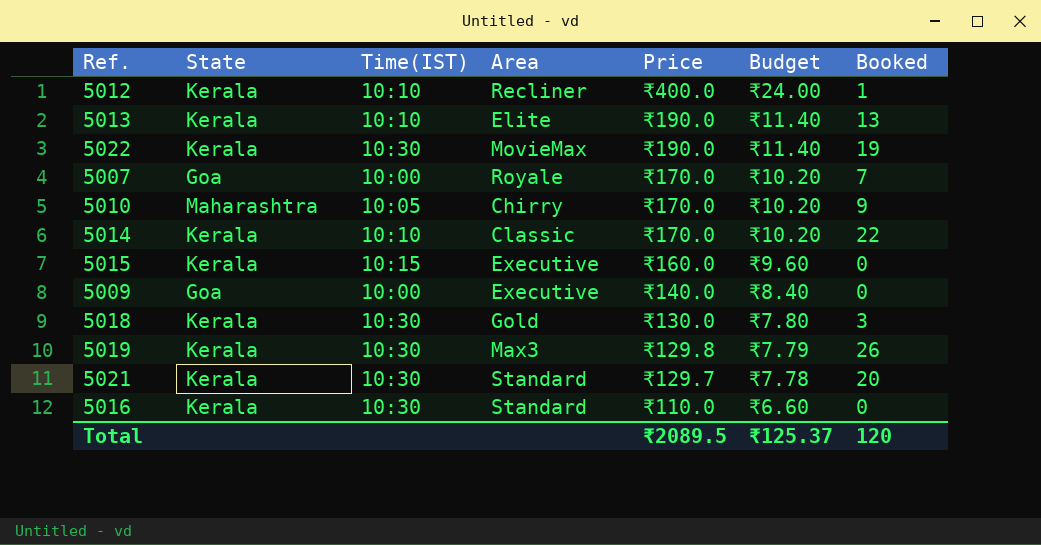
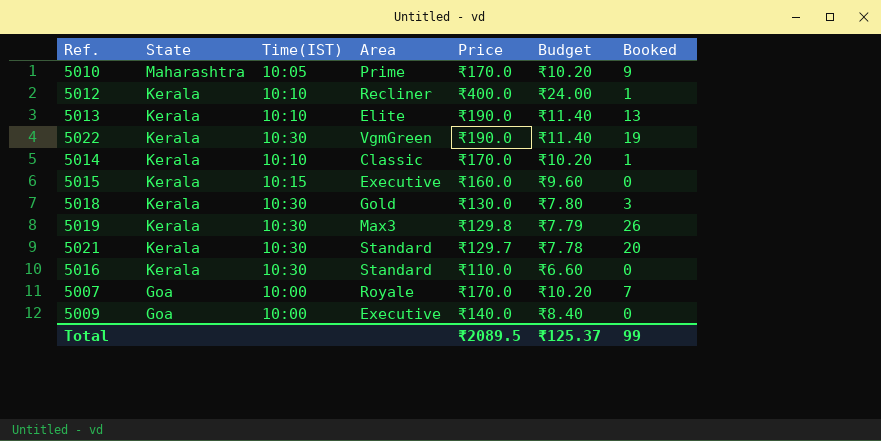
row order: Price descending -> State descending
5010 | Area: Chirry -> Prime
5022 | Area: MovieMax -> VgmGreen
5014 | Booked: 22 -> 1
Total | Booked: 120 -> 99

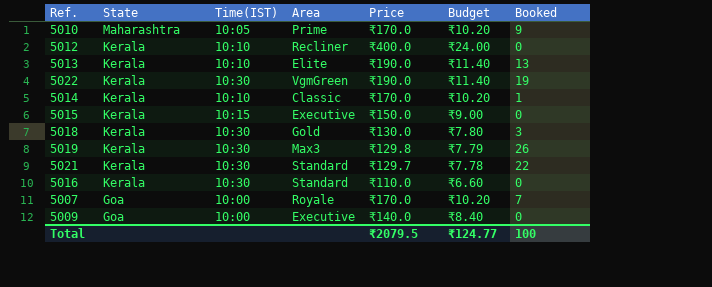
5012 | Booked: 1 -> 0
5015 | Price: ₹160.0 -> ₹150.0
5015 | Budget: ₹9.60 -> ₹9.00
5021 | Booked: 20 -> 22
Total | Price: ₹2089.5 -> ₹2079.5
Total | Budget: ₹125.37 -> ₹124.77
Total | Booked: 99 -> 100

